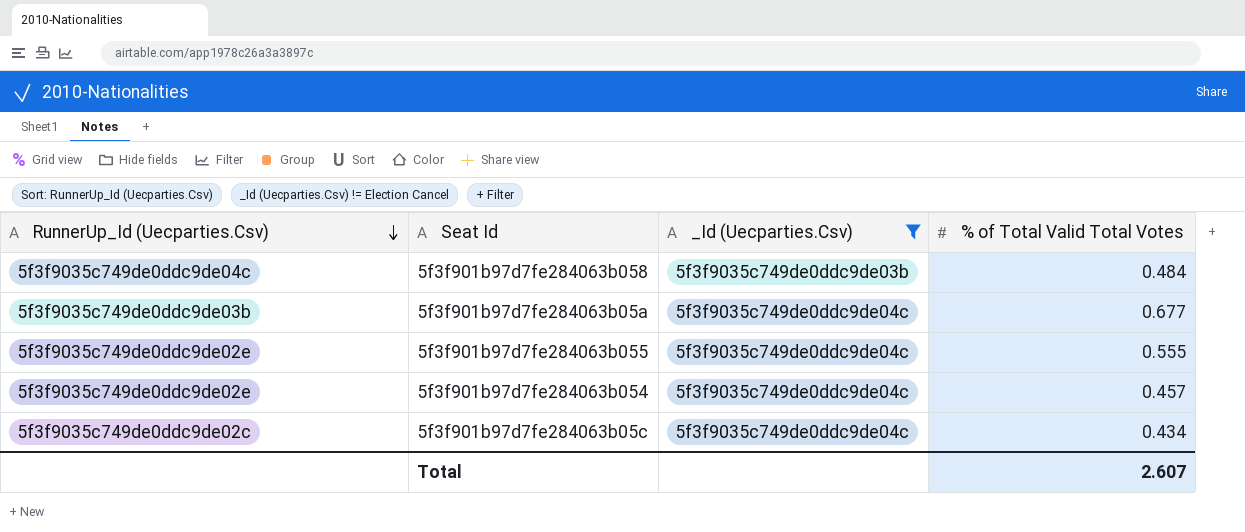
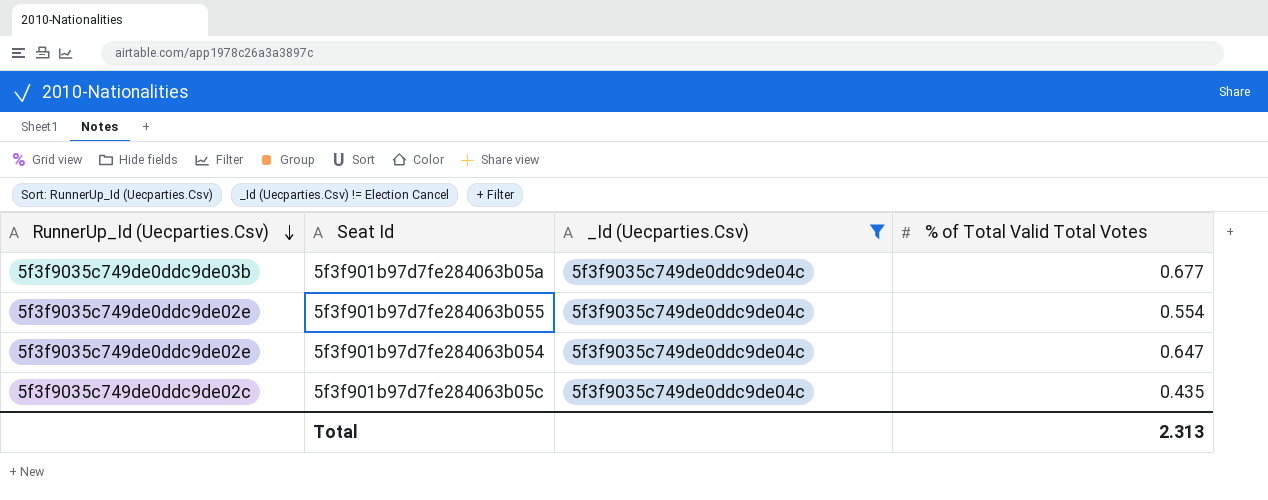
row 5f3f901b97d7fe284063b058: 5f3f9035c749de0ddc9de04c | 5f3f9035c749de0ddc9de03b | 0.484 -> none
5f3f901b97d7fe284063b055 | % of Total Valid Total Votes: 0.555 -> 0.554
5f3f901b97d7fe284063b054 | % of Total Valid Total Votes: 0.457 -> 0.647
5f3f901b97d7fe284063b05c | % of Total Valid Total Votes: 0.434 -> 0.435
Total | % of Total Valid Total Votes: 2.607 -> 2.313

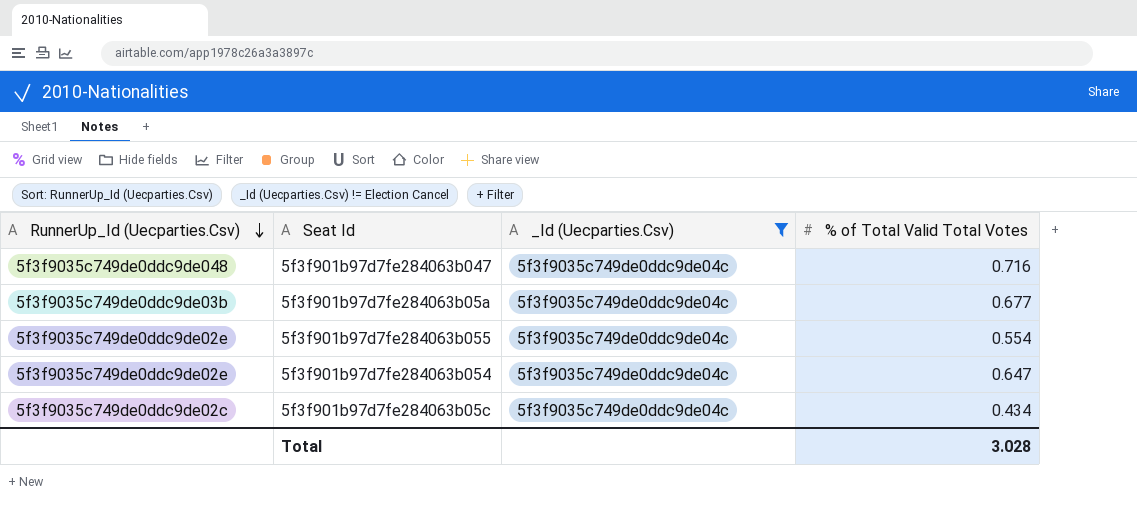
row 5f3f901b97d7fe284063b047: none -> 5f3f9035c749de0ddc9de048 | 5f3f9035c749de0ddc9de04c | 0.716
5f3f901b97d7fe284063b05c | % of Total Valid Total Votes: 0.435 -> 0.434
Total | % of Total Valid Total Votes: 2.313 -> 3.028

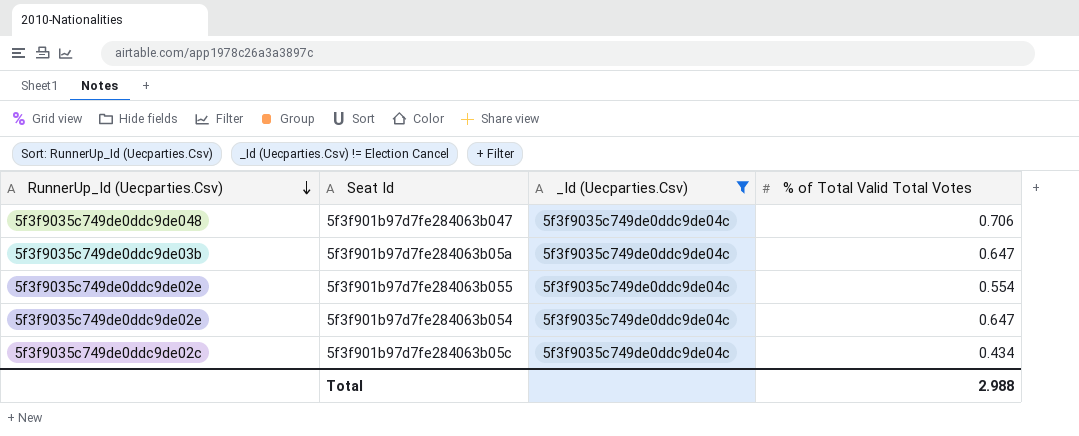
5f3f901b97d7fe284063b047 | % of Total Valid Total Votes: 0.716 -> 0.706
5f3f901b97d7fe284063b05a | % of Total Valid Total Votes: 0.677 -> 0.647
Total | % of Total Valid Total Votes: 3.028 -> 2.988

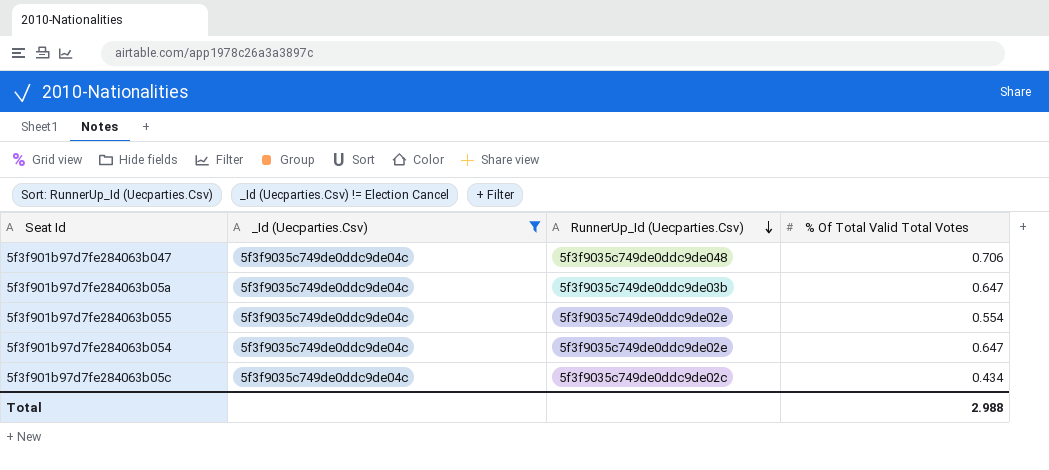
column RunnerUp_Id (Uecparties.Csv) | position: 1 -> 3
column name: % of Total Valid Total Votes -> % Of Total Valid Total Votes

